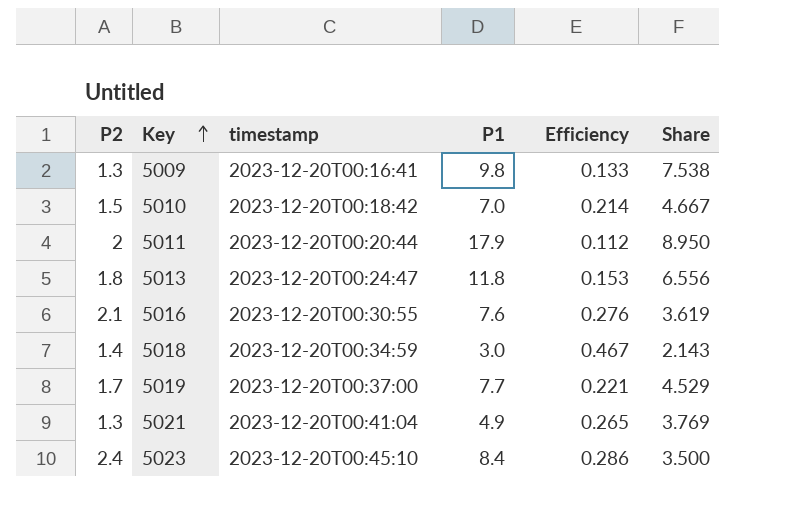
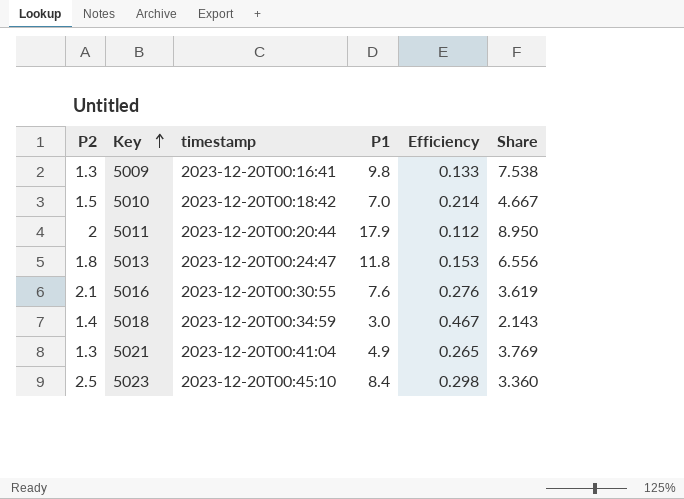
row 5019: 1.7 | 2023-12-20T00:37:00 | 7.7 | 0.221 | 4.529 -> none
5023 | P2: 2.4 -> 2.5
5023 | Efficiency: 0.286 -> 0.298
5023 | Share: 3.500 -> 3.360

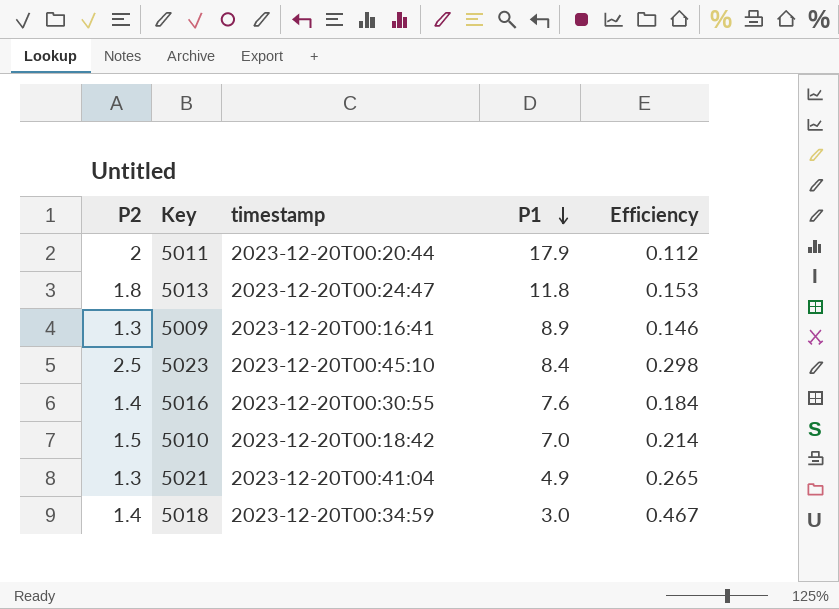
row order: Key ascending -> P1 descending
column Share | formula: [P1] / [P2] -> none
5009 | P1: 9.8 -> 8.9
5009 | Efficiency: 0.133 -> 0.146
5016 | P2: 2.1 -> 1.4
5016 | Efficiency: 0.276 -> 0.184

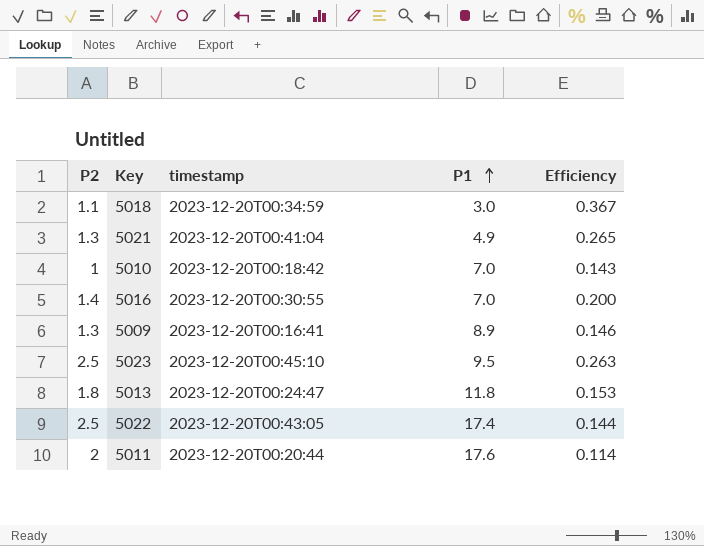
row order: P1 descending -> P1 ascending
5018 | P2: 1.4 -> 1.1
5018 | Efficiency: 0.467 -> 0.367
5010 | P2: 1.5 -> 1
5010 | Efficiency: 0.214 -> 0.143
5016 | P1: 7.6 -> 7.0
5016 | Efficiency: 0.184 -> 0.200
5023 | P1: 8.4 -> 9.5
5023 | Efficiency: 0.298 -> 0.263
row 5022: none -> 2.5 | 2023-12-20T00:43:05 | 17.4 | 0.144
5011 | P1: 17.9 -> 17.6
5011 | Efficiency: 0.112 -> 0.114

